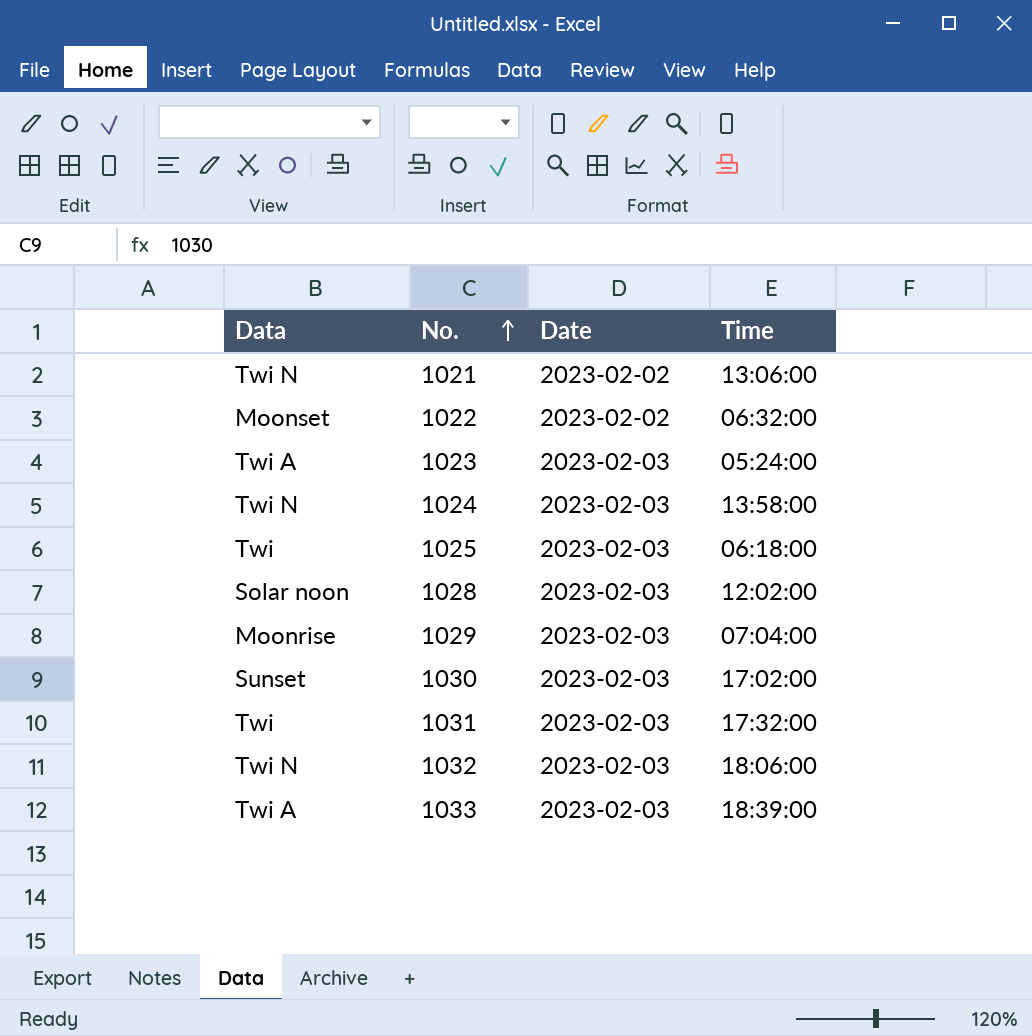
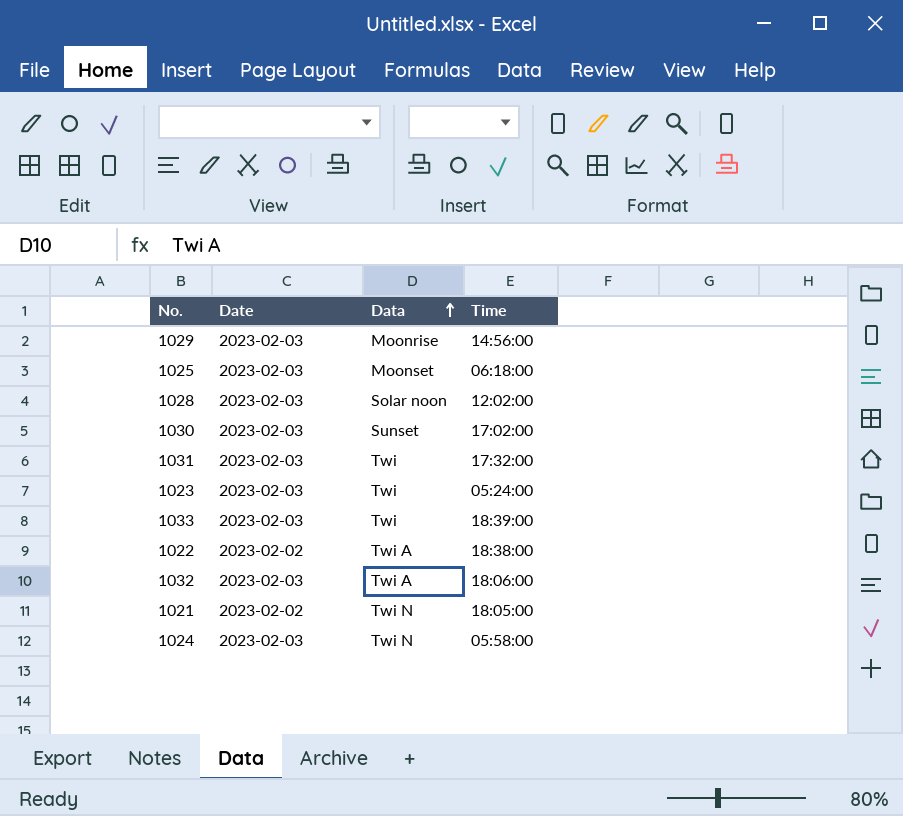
row order: No. ascending -> Data ascending
column Data | position: 1 -> 3
1029 | Time: 07:04:00 -> 14:56:00
1025 | Data: Twi -> Moonset
1023 | Data: Twi A -> Twi
1033 | Data: Twi A -> Twi
1022 | Data: Moonset -> Twi A
1022 | Time: 06:32:00 -> 18:38:00
1032 | Data: Twi N -> Twi A
1021 | Time: 13:06:00 -> 18:05:00
1024 | Time: 13:58:00 -> 05:58:00

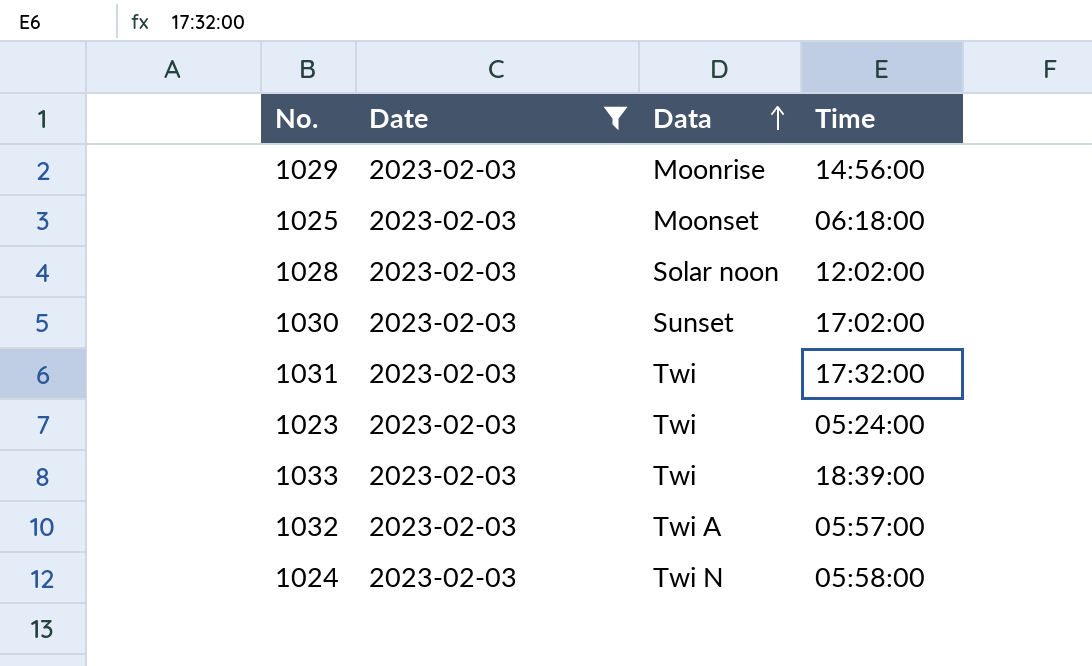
filter: none -> Date = 2023-02-03
1032 | Time: 18:06:00 -> 05:57:00

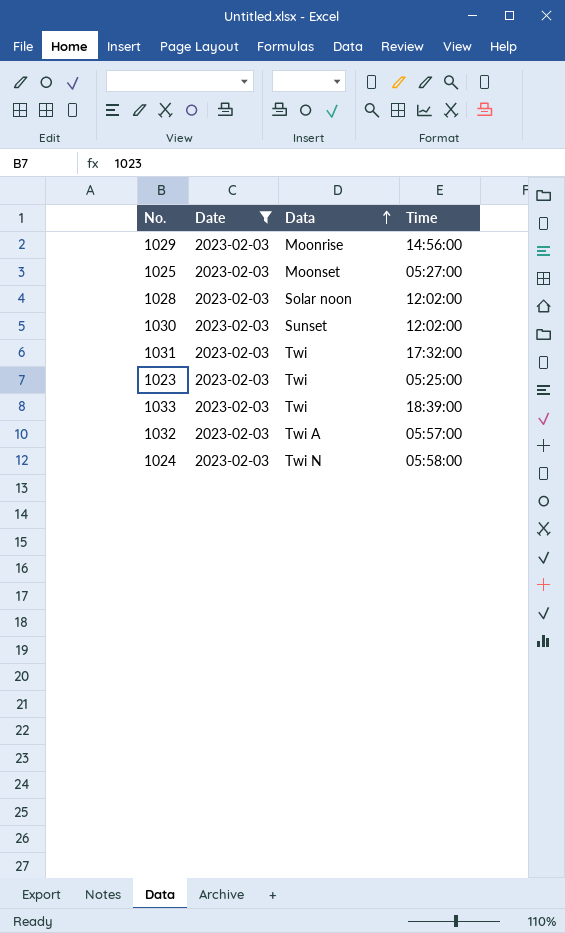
1025 | Time: 06:18:00 -> 05:27:00
1030 | Time: 17:02:00 -> 12:02:00
1023 | Time: 05:24:00 -> 05:25:00

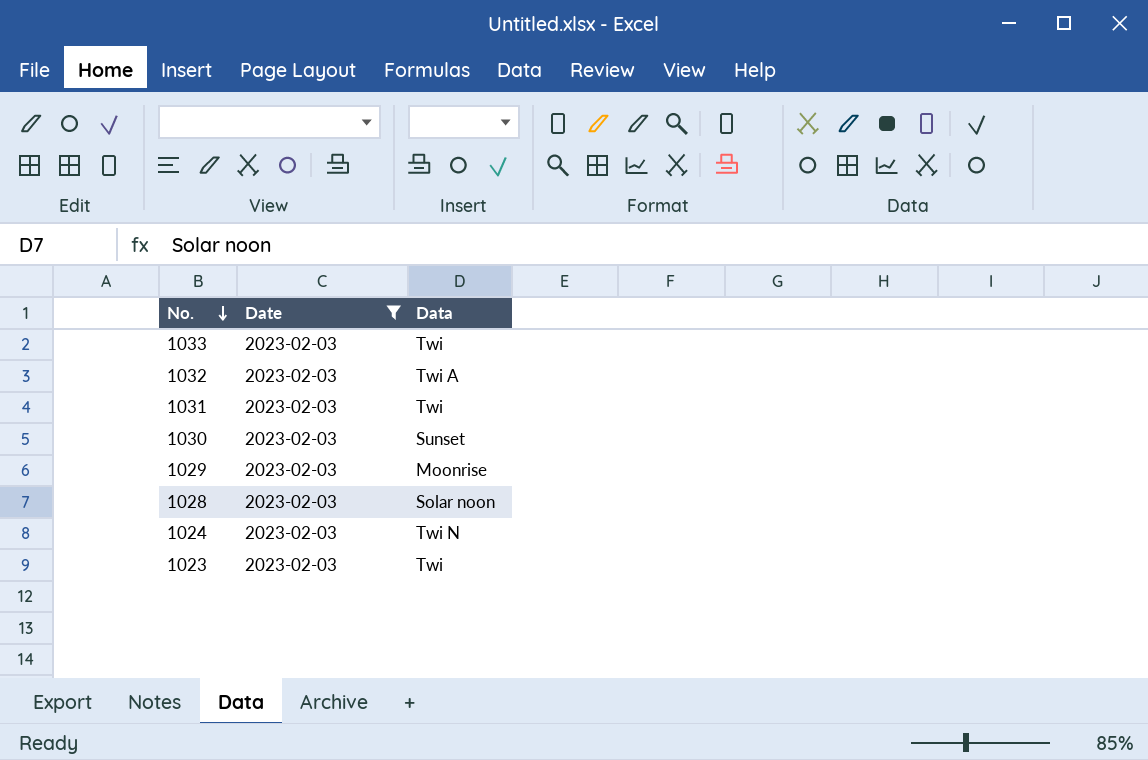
row order: Data ascending -> No. descending
column Time | position: 4 -> none
row 1025: 2023-02-03 | Moonset | 05:27:00 -> none

